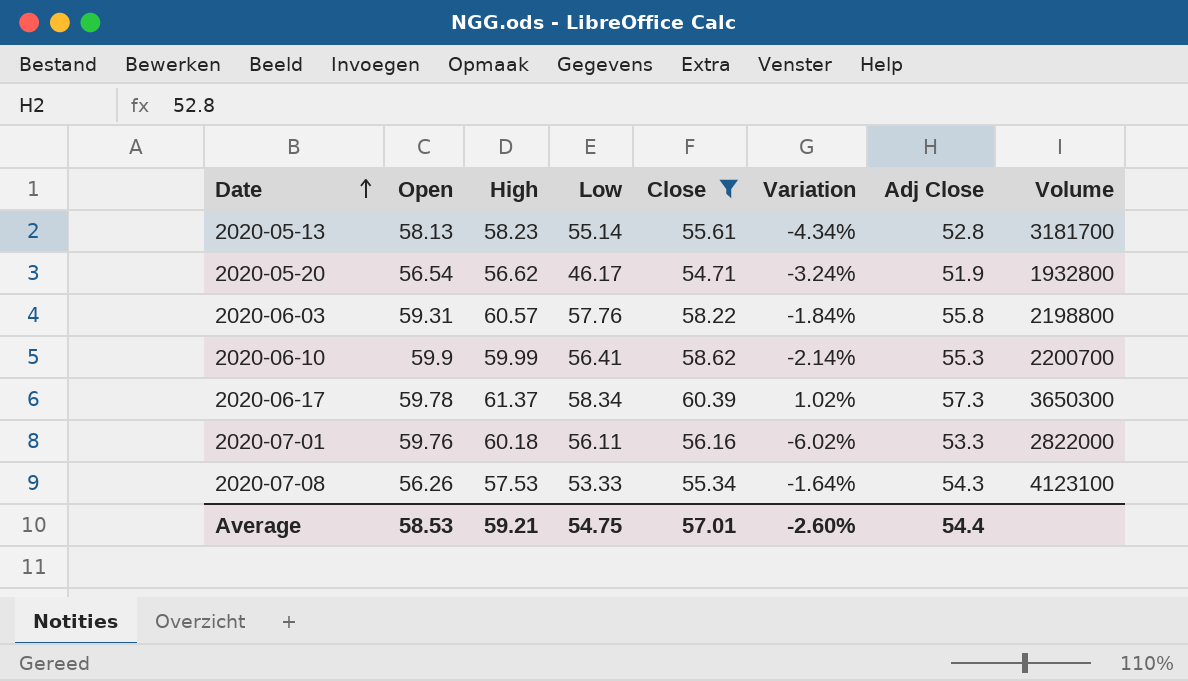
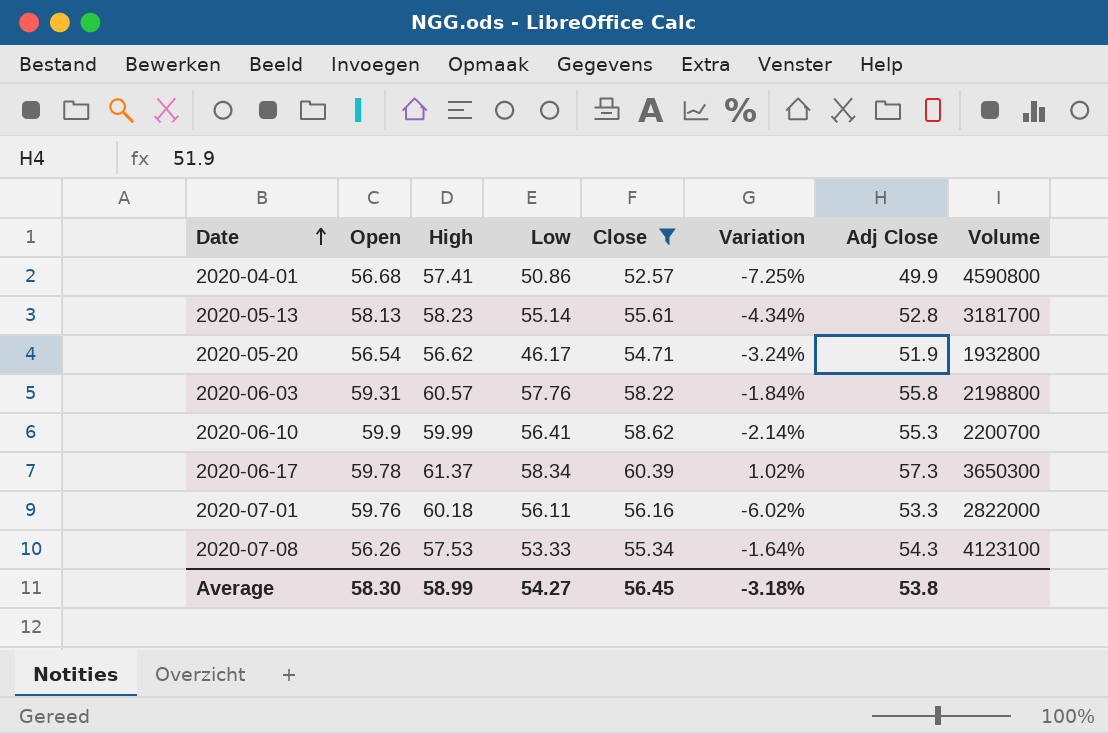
row 2020-04-01: none -> 56.68 | 57.41 | 50.86 | 52.57 | -7.25% | 49.9 | 4590800
Average | Open: 58.53 -> 58.30
Average | High: 59.21 -> 58.99
Average | Low: 54.75 -> 54.27
Average | Close: 57.01 -> 56.45
Average | Variation: -2.60% -> -3.18%
Average | Adj Close: 54.4 -> 53.8

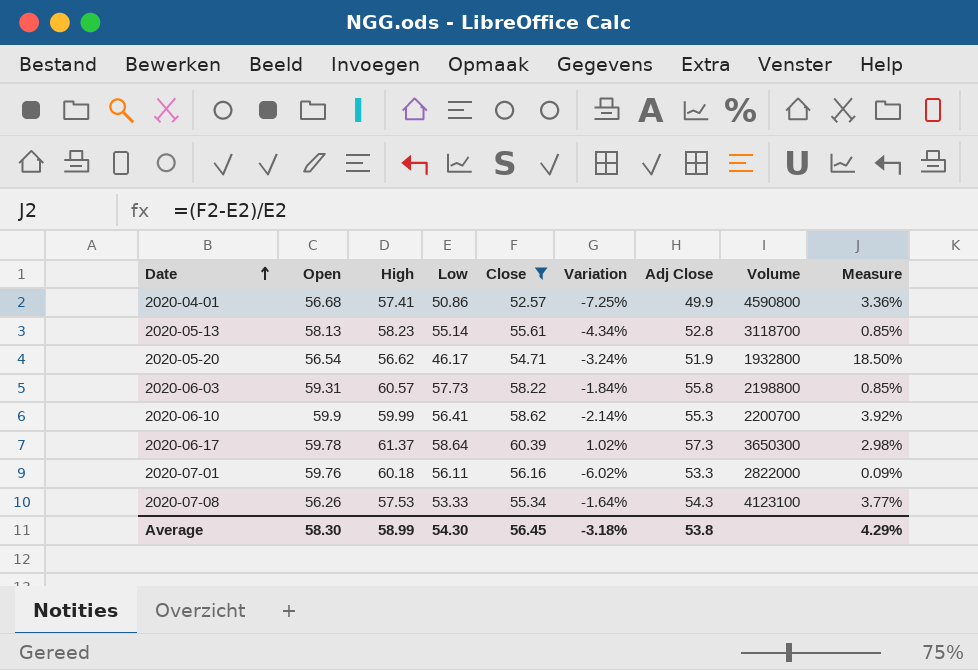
column Measure | formula: none -> ([Close] - [Low]) / [Low]
2020-05-13 | Volume: 3181700 -> 3118700
2020-06-03 | Low: 57.76 -> 57.73
2020-06-17 | Low: 58.34 -> 58.64
Average | Low: 54.27 -> 54.30

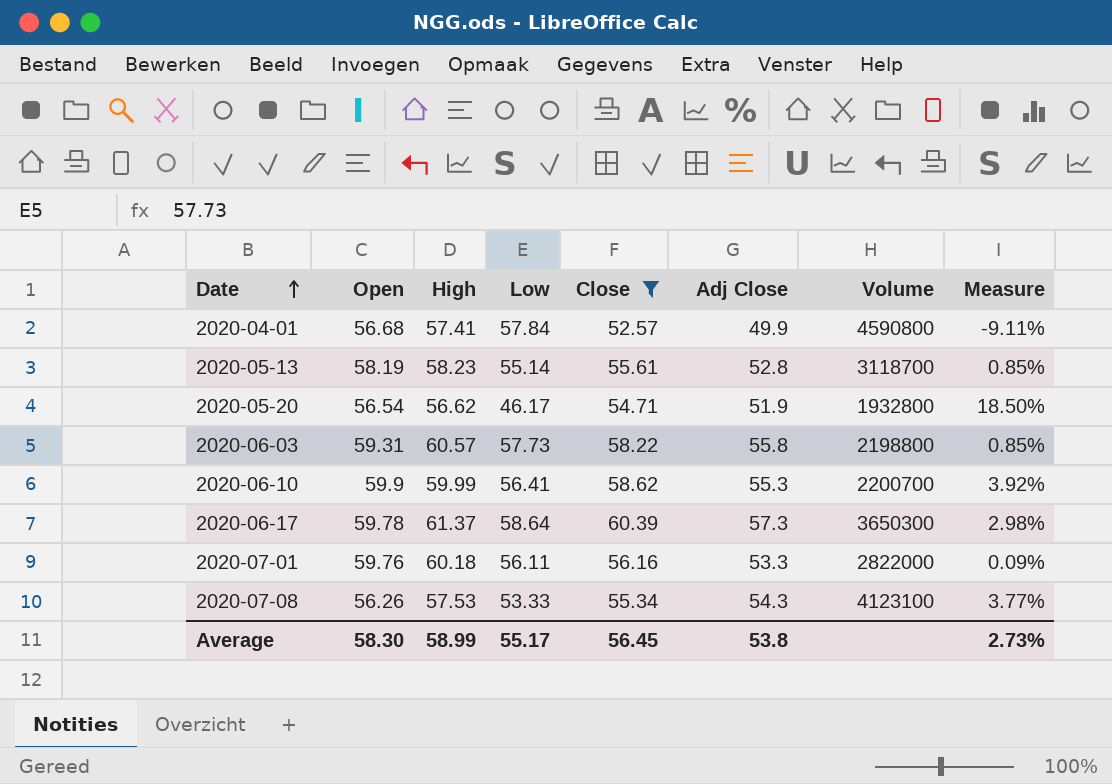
column Variation | formula: ([Close] - [Open]) / [Open] -> none
2020-04-01 | Low: 50.86 -> 57.84
2020-04-01 | Measure: 3.36% -> -9.11%
2020-05-13 | Open: 58.13 -> 58.19
Average | Low: 54.30 -> 55.17
Average | Measure: 4.29% -> 2.73%

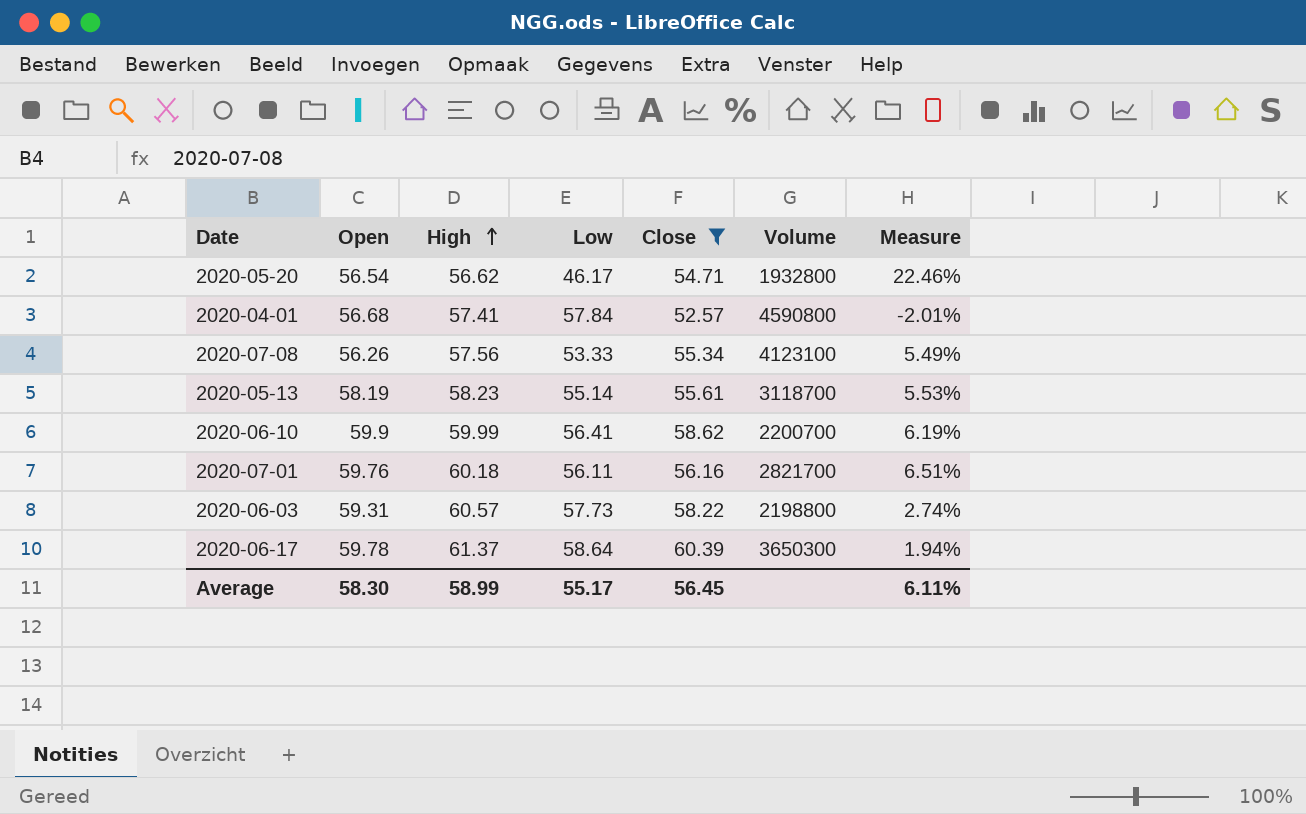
row order: Date ascending -> High ascending
column Adj Close | position: 6 -> none
column Measure | formula: ([Close] - [Low]) / [Low] -> ([Open] - [Low]) / [Low]
2020-07-08 | High: 57.53 -> 57.56
2020-07-01 | Volume: 2822000 -> 2821700
Average | Measure: 2.73% -> 6.11%

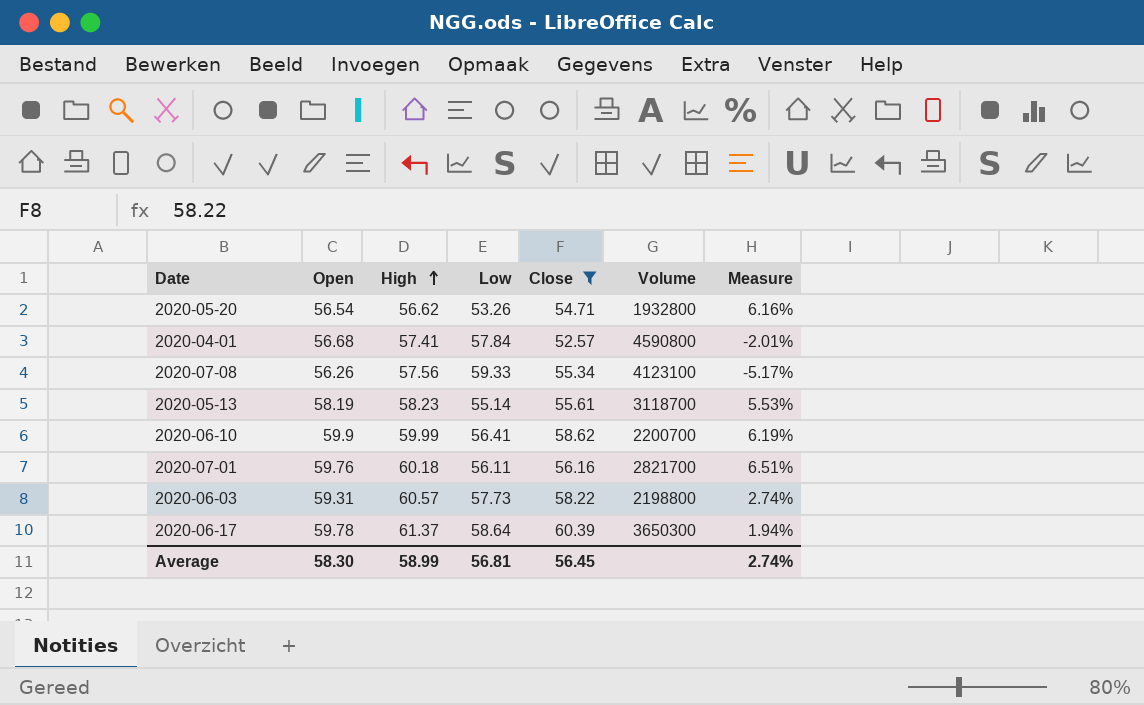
2020-05-20 | Low: 46.17 -> 53.26
2020-05-20 | Measure: 22.46% -> 6.16%
2020-07-08 | Low: 53.33 -> 59.33
2020-07-08 | Measure: 5.49% -> -5.17%
Average | Low: 55.17 -> 56.81
Average | Measure: 6.11% -> 2.74%

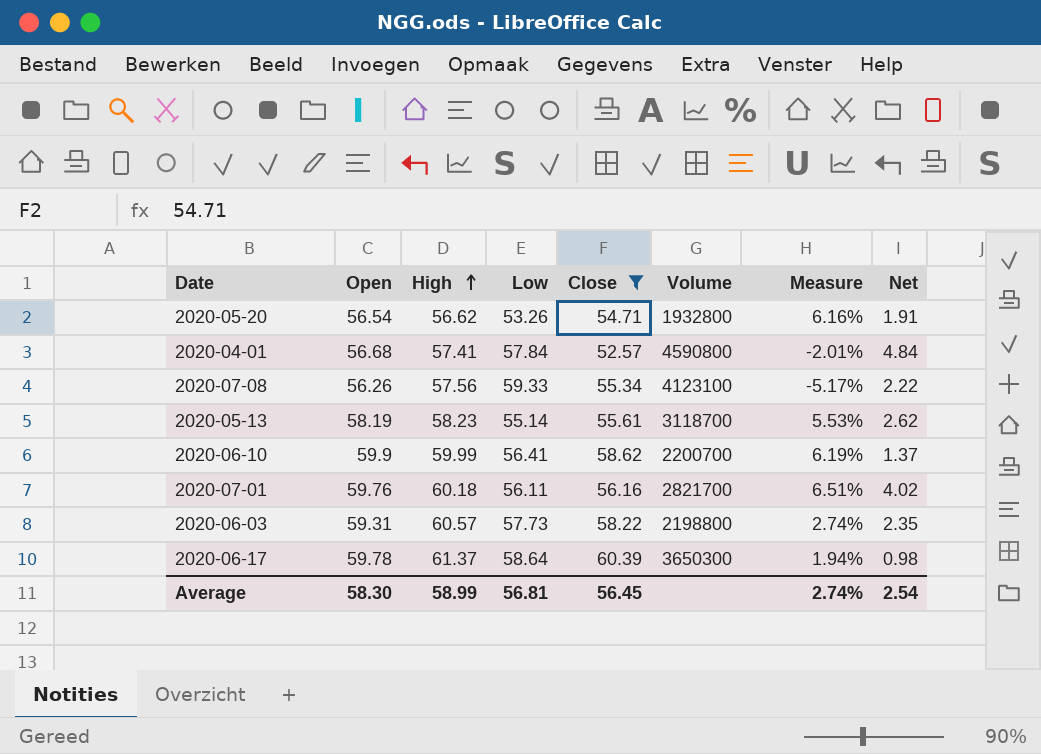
column Net | formula: none -> [High] - [Close]

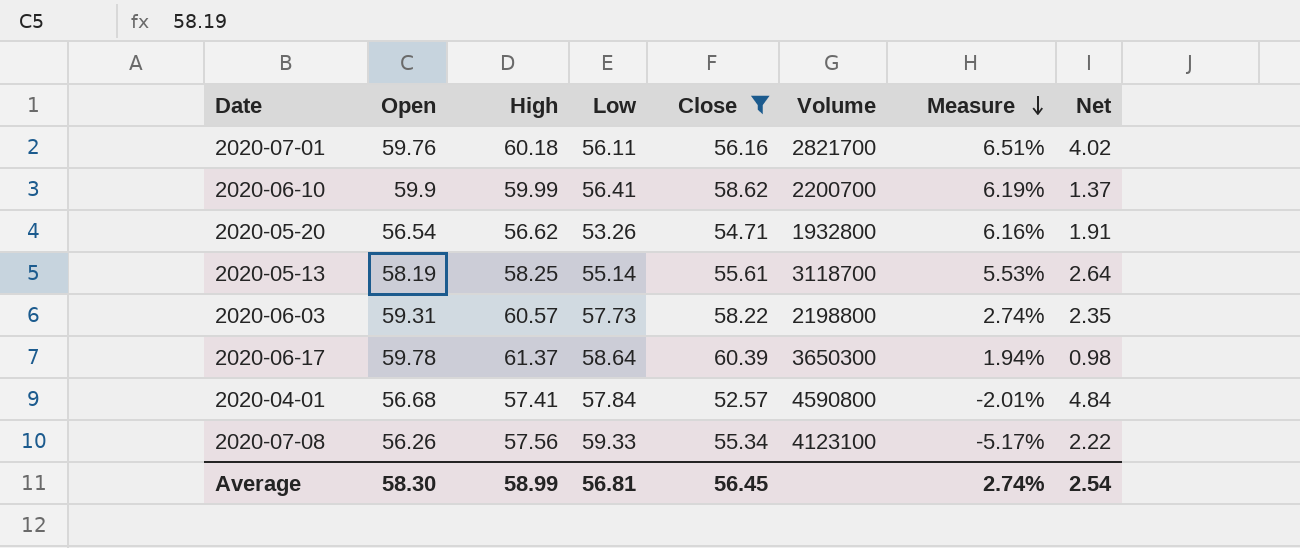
row order: High ascending -> Measure descending
2020-05-13 | High: 58.23 -> 58.25
2020-05-13 | Net: 2.62 -> 2.64

